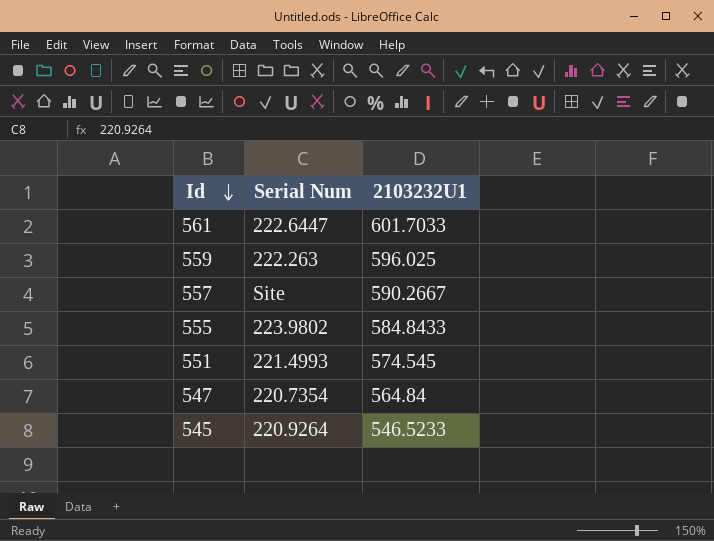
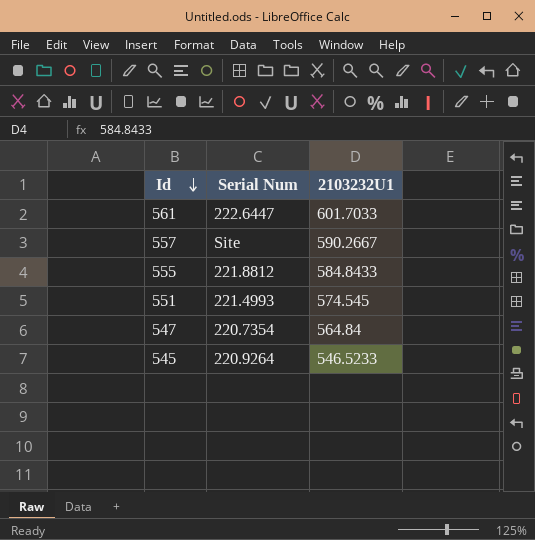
row 559: 222.263 | 596.025 -> none
555 | Serial Num: 223.9802 -> 221.8812

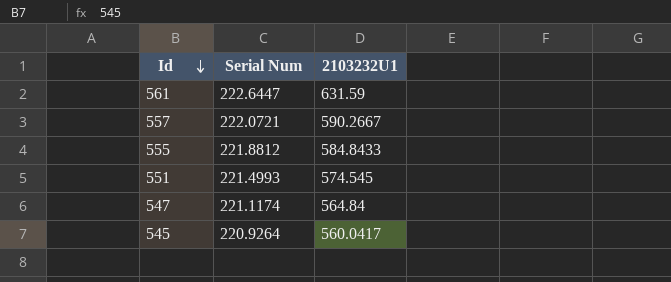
561 | 2103232U1: 601.7033 -> 631.59
557 | Serial Num: Site -> 222.0721
547 | Serial Num: 220.7354 -> 221.1174
545 | 2103232U1: 546.5233 -> 560.0417

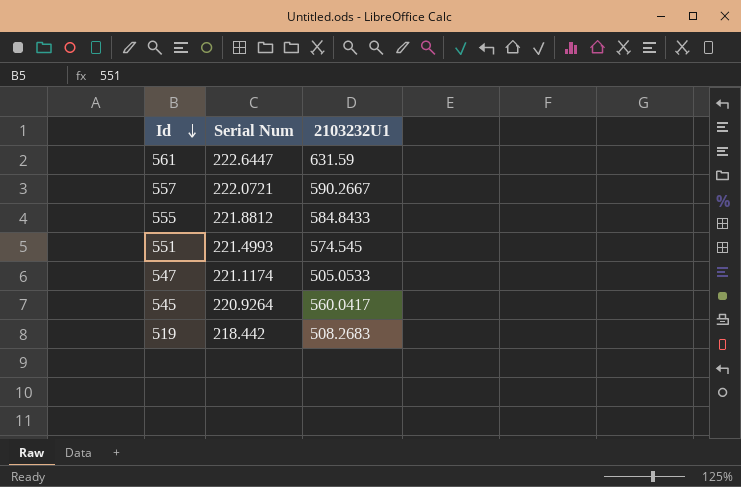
547 | 2103232U1: 564.84 -> 505.0533
row 519: none -> 218.442 | 508.2683

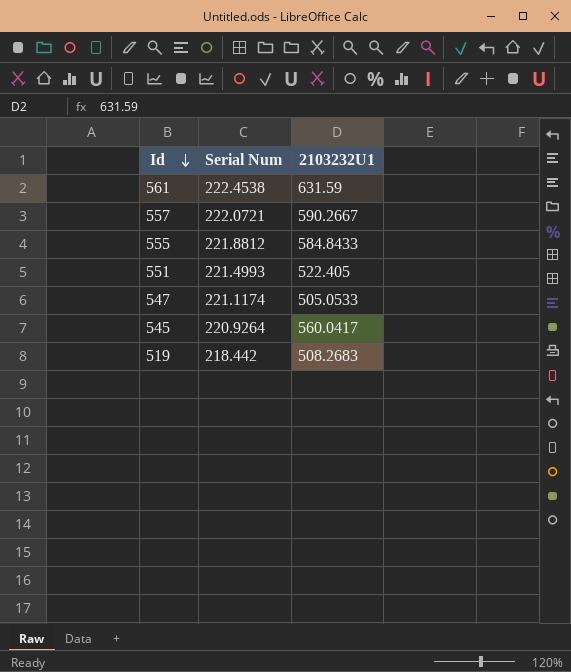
561 | Serial Num: 222.6447 -> 222.4538
551 | 2103232U1: 574.545 -> 522.405

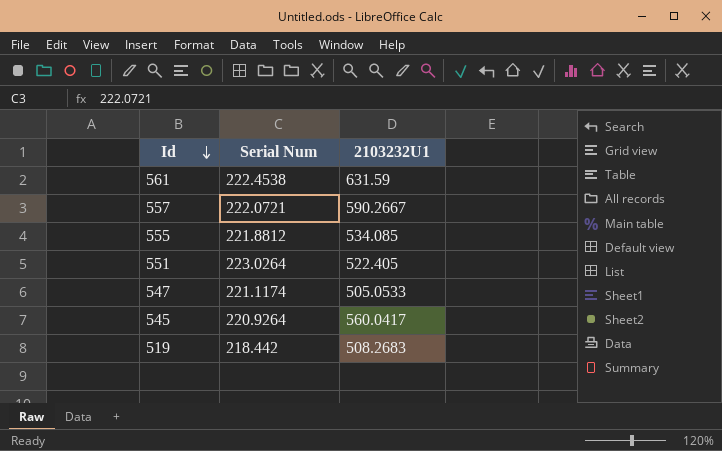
555 | 2103232U1: 584.8433 -> 534.085
551 | Serial Num: 221.4993 -> 223.0264

